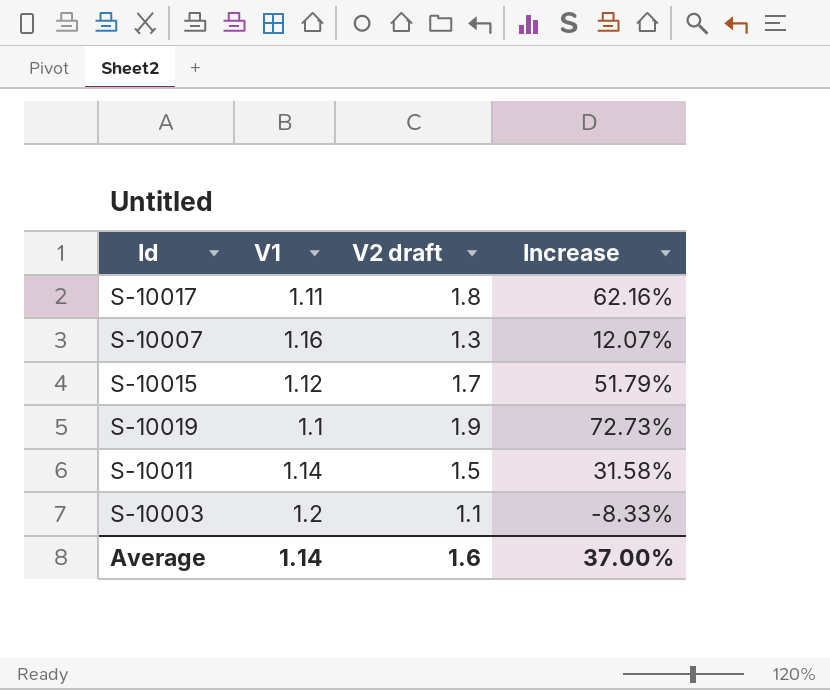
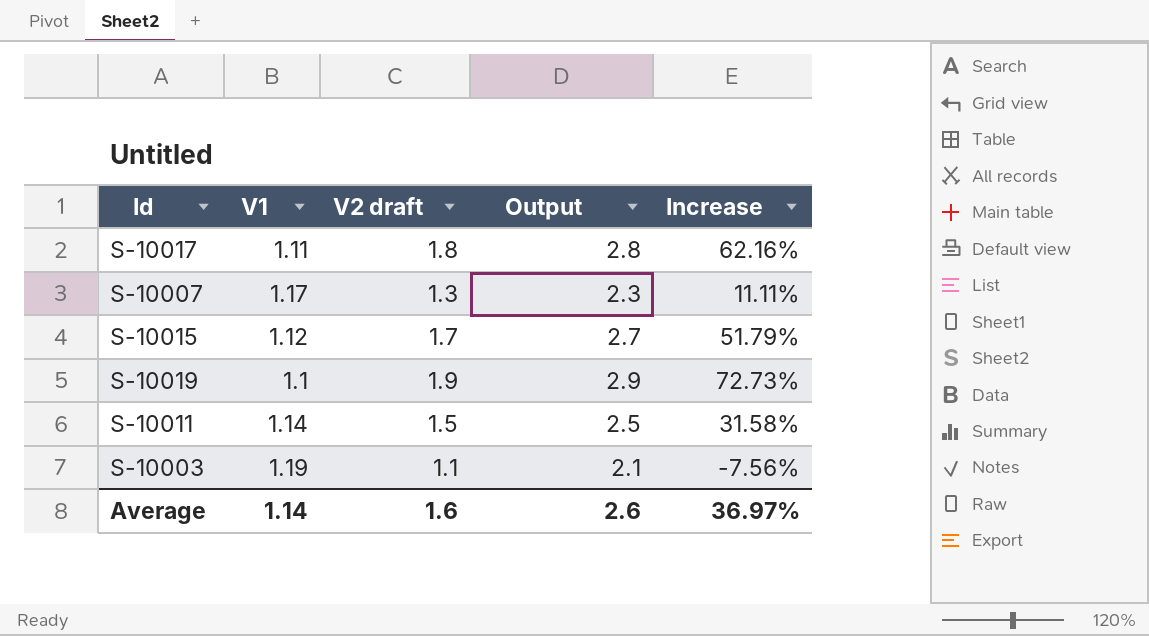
column Output | formula: none -> [V2 draft] + 1
S-10007 | V1: 1.16 -> 1.17
S-10007 | Increase: 12.07% -> 11.11%
S-10003 | V1: 1.2 -> 1.19
S-10003 | Increase: -8.33% -> -7.56%
Average | Increase: 37.00% -> 36.97%

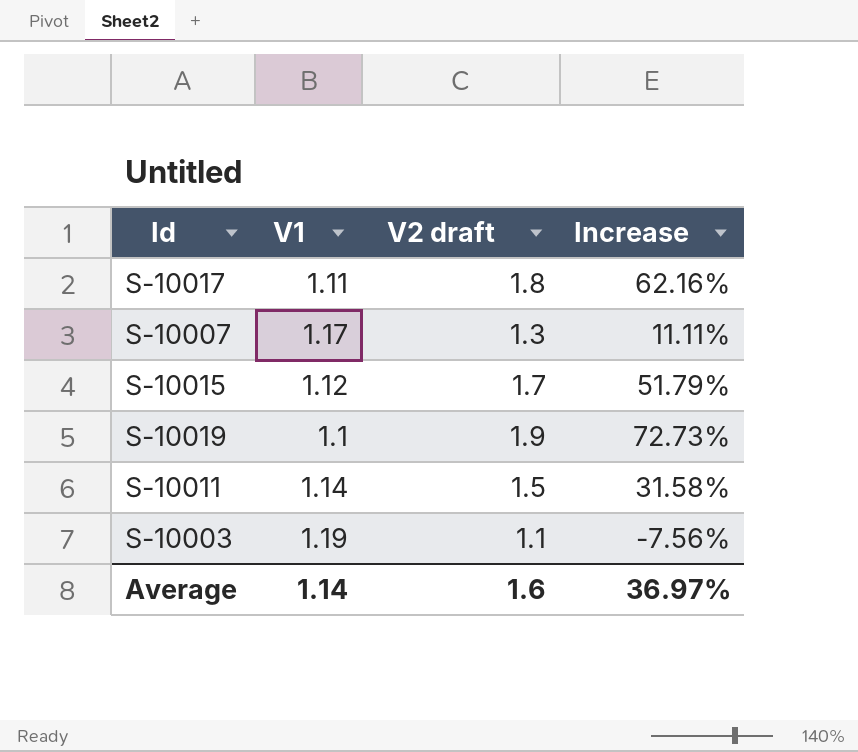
column Output | formula: [V2 draft] + 1 -> none

